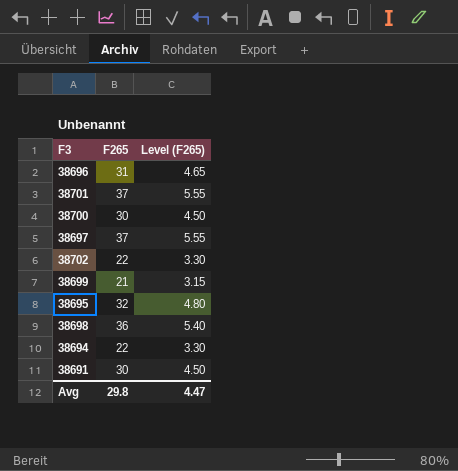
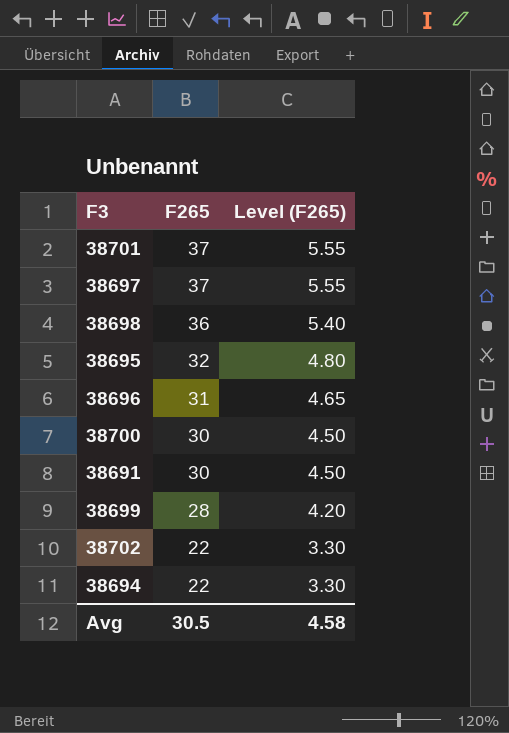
row order: none -> F265 descending
38699 | F265: 21 -> 28
38699 | Level (F265): 3.15 -> 4.20
Avg | F265: 29.8 -> 30.5
Avg | Level (F265): 4.47 -> 4.58

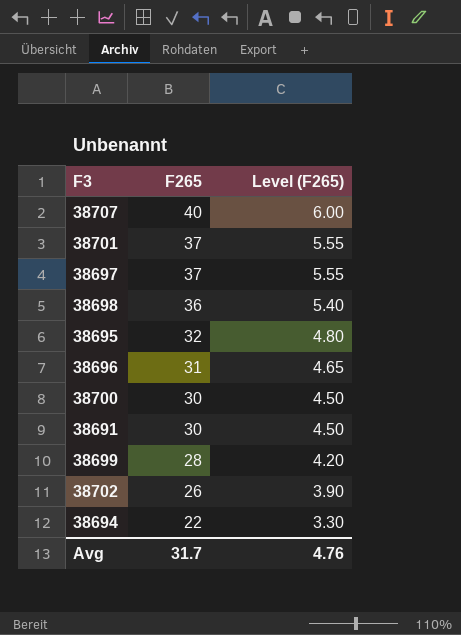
row 38707: none -> 40 | 6.00
38702 | F265: 22 -> 26
38702 | Level (F265): 3.30 -> 3.90
Avg | F265: 30.5 -> 31.7
Avg | Level (F265): 4.58 -> 4.76

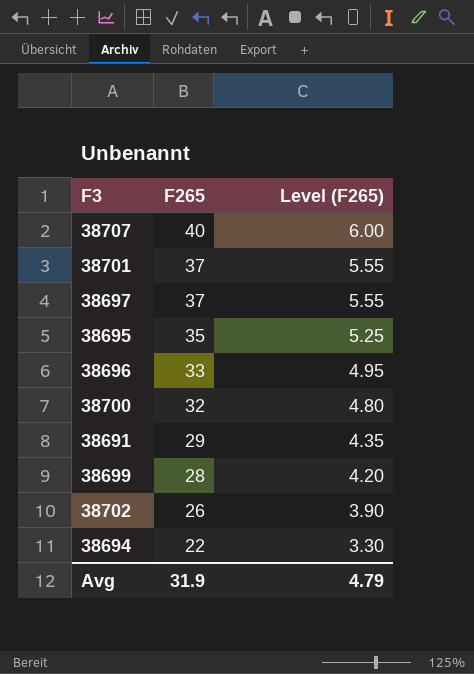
row 38698: 36 | 5.40 -> none
38695 | F265: 32 -> 35
38695 | Level (F265): 4.80 -> 5.25
38696 | F265: 31 -> 33
38696 | Level (F265): 4.65 -> 4.95
38700 | F265: 30 -> 32
38700 | Level (F265): 4.50 -> 4.80
38691 | F265: 30 -> 29
38691 | Level (F265): 4.50 -> 4.35
Avg | F265: 31.7 -> 31.9
Avg | Level (F265): 4.76 -> 4.79

